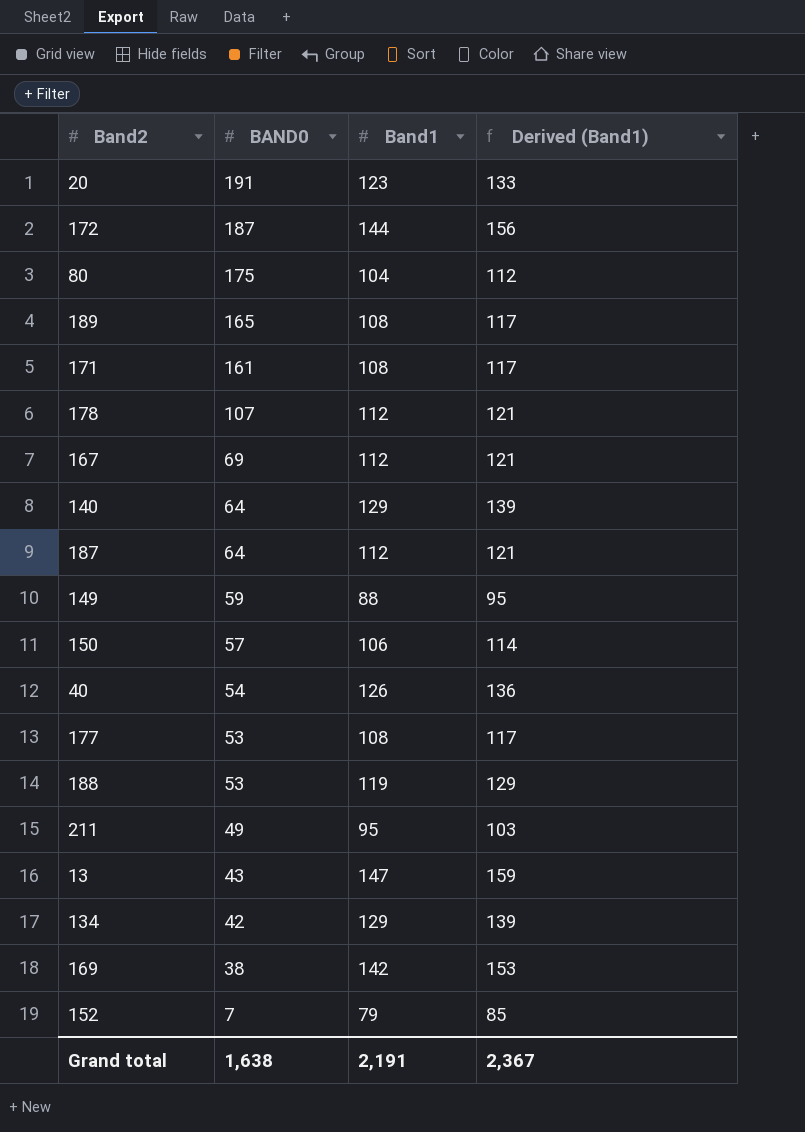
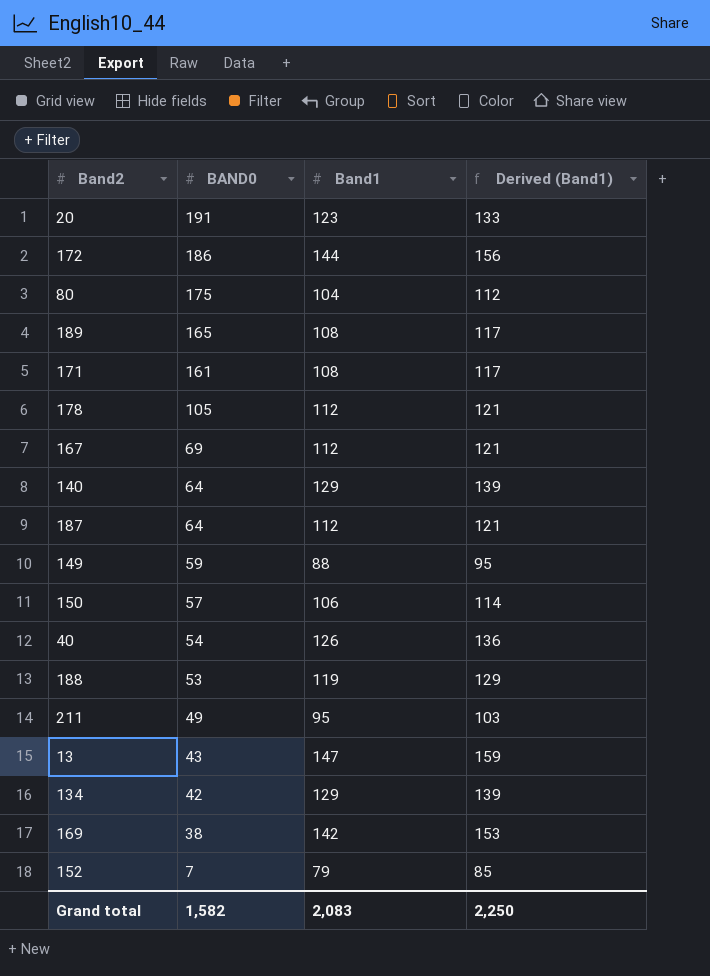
row 177: 53 | 108 | 117 -> none
172 | BAND0: 187 -> 186
178 | BAND0: 107 -> 105
Grand total | BAND0: 1,638 -> 1,582
Grand total | Band1: 2,191 -> 2,083
Grand total | Derived (Band1): 2,367 -> 2,250

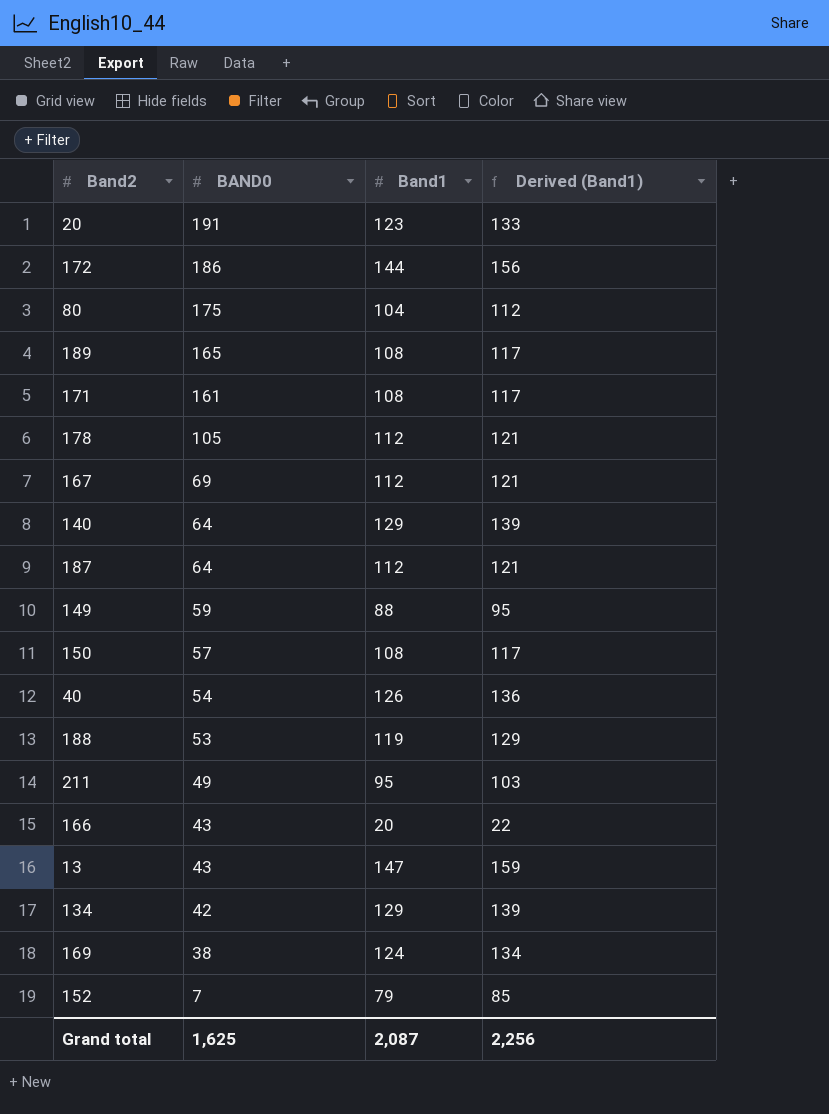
150 | Band1: 106 -> 108
150 | Derived (Band1): 114 -> 117
row 166: none -> 43 | 20 | 22
169 | Band1: 142 -> 124
169 | Derived (Band1): 153 -> 134
Grand total | BAND0: 1,582 -> 1,625
Grand total | Band1: 2,083 -> 2,087
Grand total | Derived (Band1): 2,250 -> 2,256

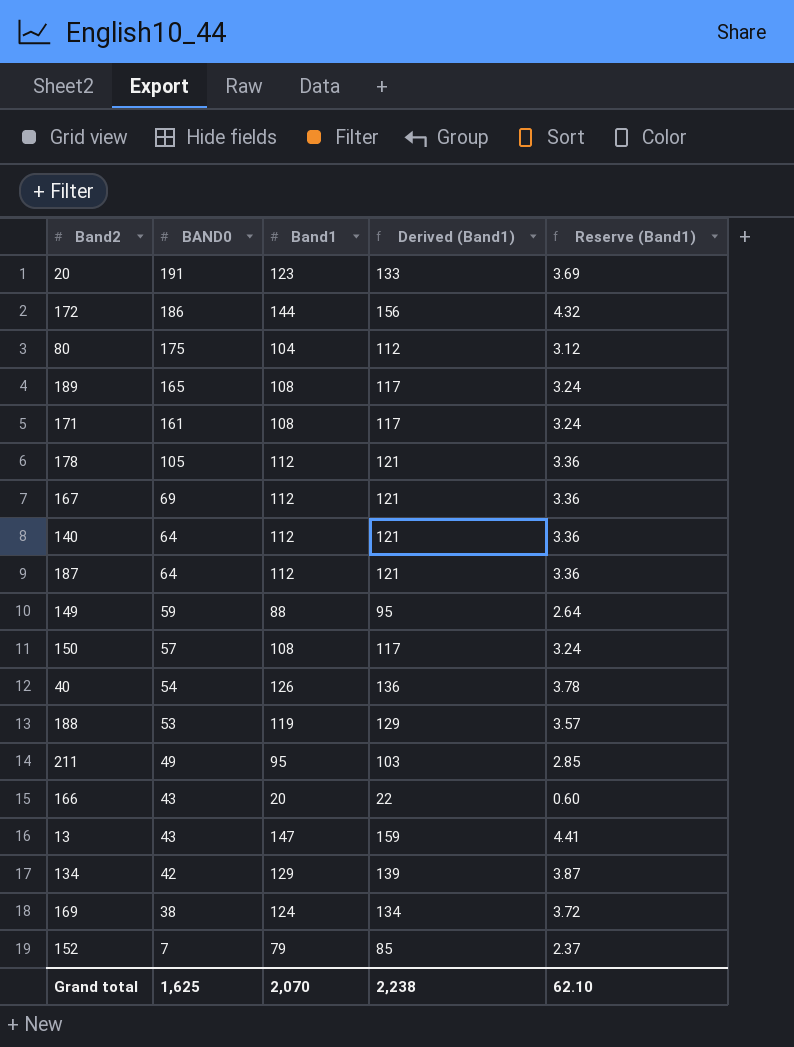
column Reserve (Band1) | formula: none -> [Band1] * 0.03
140 | Band1: 129 -> 112
140 | Derived (Band1): 139 -> 121
Grand total | Band1: 2,087 -> 2,070
Grand total | Derived (Band1): 2,256 -> 2,238

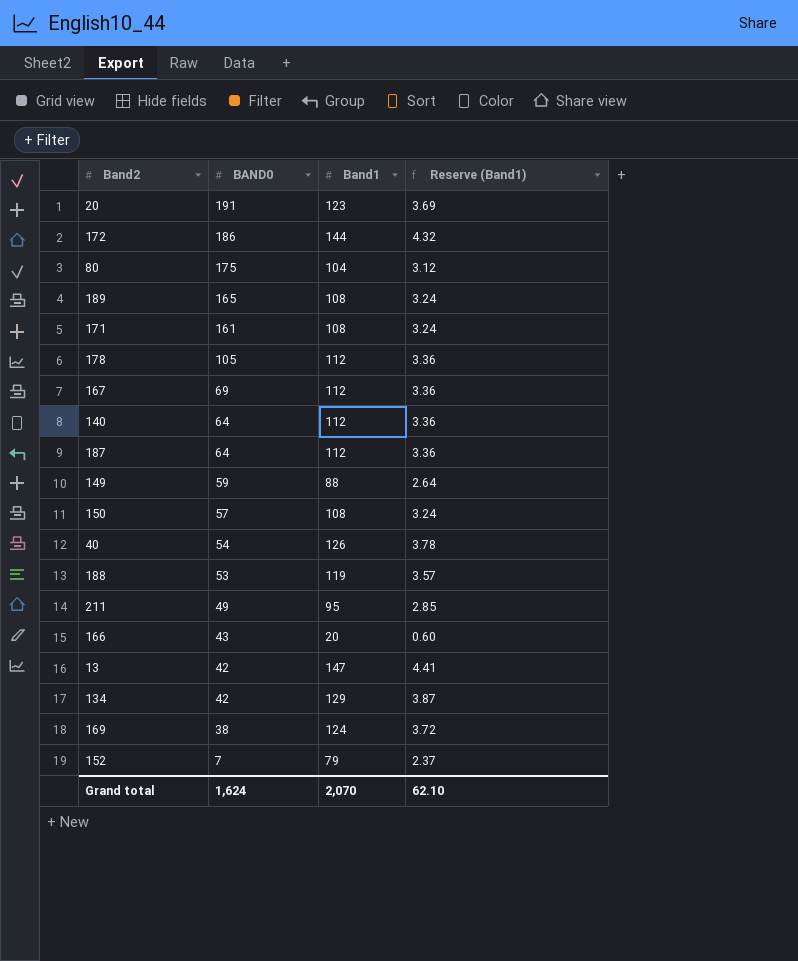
column Derived (Band1) | formula: [Band1] * 1.08 -> none
13 | BAND0: 43 -> 42
Grand total | BAND0: 1,625 -> 1,624

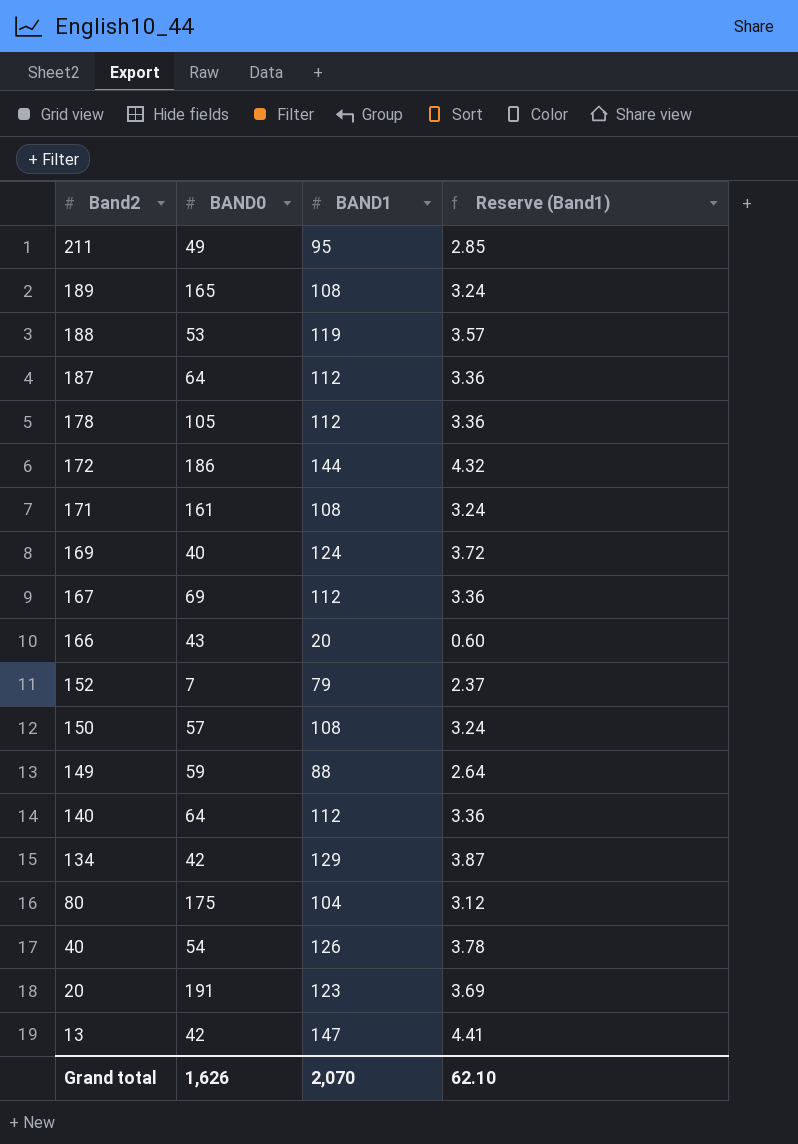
row order: BAND0 descending -> Band2 descending
column name: Band1 -> BAND1
169 | BAND0: 38 -> 40
Grand total | BAND0: 1,624 -> 1,626

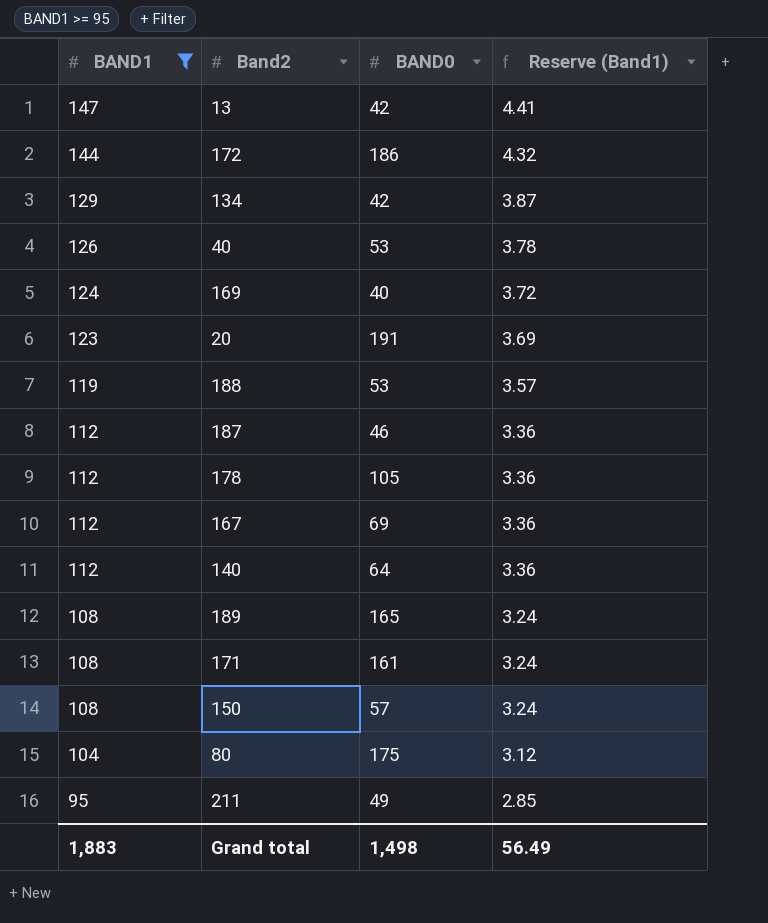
filter: none -> BAND1 >= 95
row order: Band2 descending -> BAND1 descending
column BAND1 | position: 3 -> 1
40 | BAND0: 54 -> 53
187 | BAND0: 64 -> 46
Grand total | BAND1: 2,070 -> 1,883
Grand total | BAND0: 1,626 -> 1,498
Grand total | Reserve (Band1): 62.10 -> 56.49

